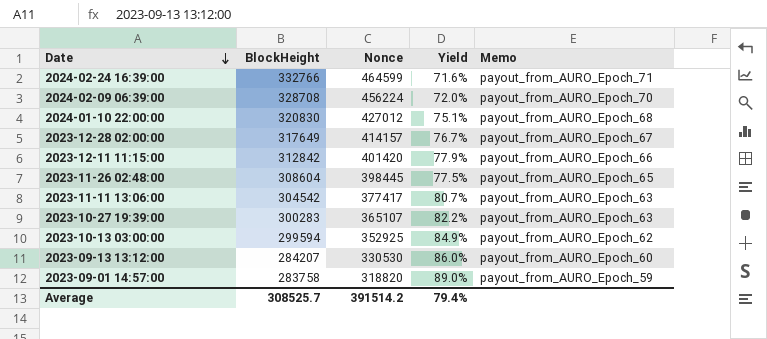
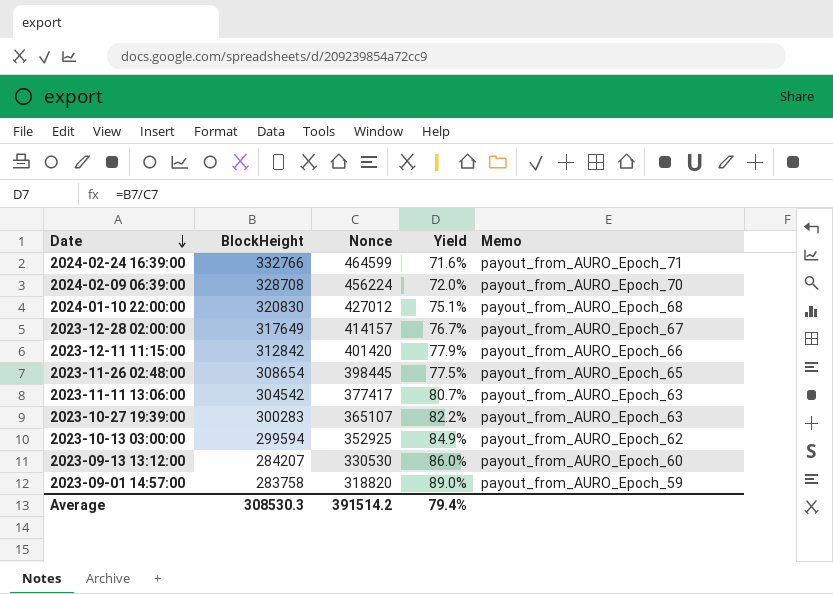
2023-11-26 02:48:00 | BlockHeight: 308604 -> 308654
Average | BlockHeight: 308525.7 -> 308530.3

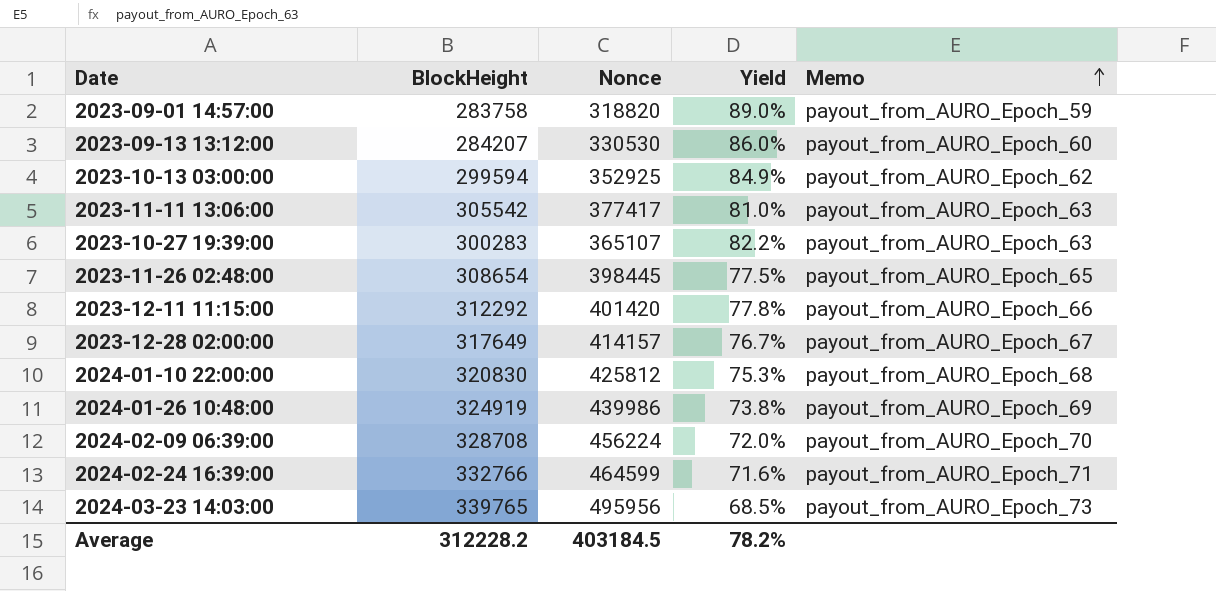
row order: Date descending -> Memo ascending
2023-11-11 13:06:00 | BlockHeight: 304542 -> 305542
2023-11-11 13:06:00 | Yield: 80.7% -> 81.0%
2023-12-11 11:15:00 | BlockHeight: 312842 -> 312292
2023-12-11 11:15:00 | Yield: 77.9% -> 77.8%
2024-01-10 22:00:00 | Nonce: 427012 -> 425812
2024-01-10 22:00:00 | Yield: 75.1% -> 75.3%
row 2024-01-26 10:48:00: none -> 324919 | 439986 | 73.8% | payout_from_AURO_Epoch_69
row 2024-03-23 14:03:00: none -> 339765 | 495956 | 68.5% | payout_from_AURO_Epoch_73
Average | BlockHeight: 308530.3 -> 312228.2
Average | Nonce: 391514.2 -> 403184.5
Average | Yield: 79.4% -> 78.2%

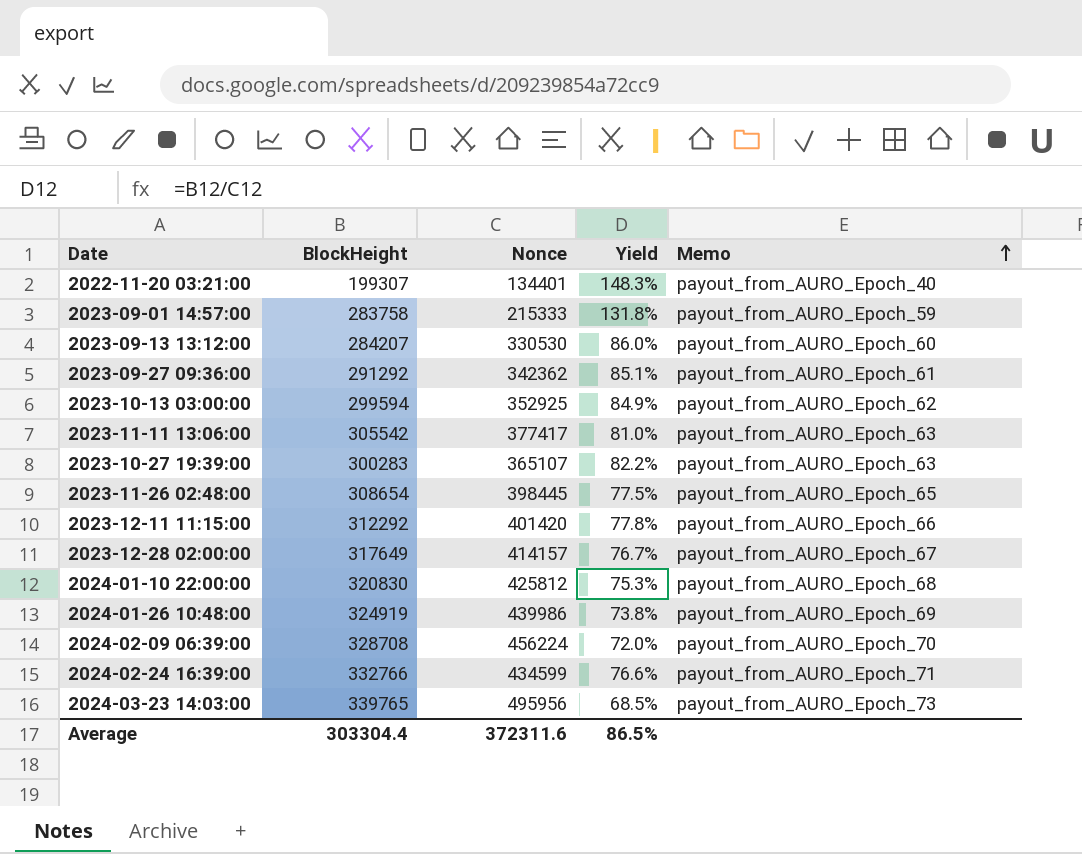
row 2022-11-20 03:21:00: none -> 199307 | 134401 | 148.3% | payout_from_AURO_Epoch_40
2023-09-01 14:57:00 | Nonce: 318820 -> 215333
2023-09-01 14:57:00 | Yield: 89.0% -> 131.8%
row 2023-09-27 09:36:00: none -> 291292 | 342362 | 85.1% | payout_from_AURO_Epoch_61
2024-02-24 16:39:00 | Nonce: 464599 -> 434599
2024-02-24 16:39:00 | Yield: 71.6% -> 76.6%
Average | BlockHeight: 312228.2 -> 303304.4
Average | Nonce: 403184.5 -> 372311.6
Average | Yield: 78.2% -> 86.5%

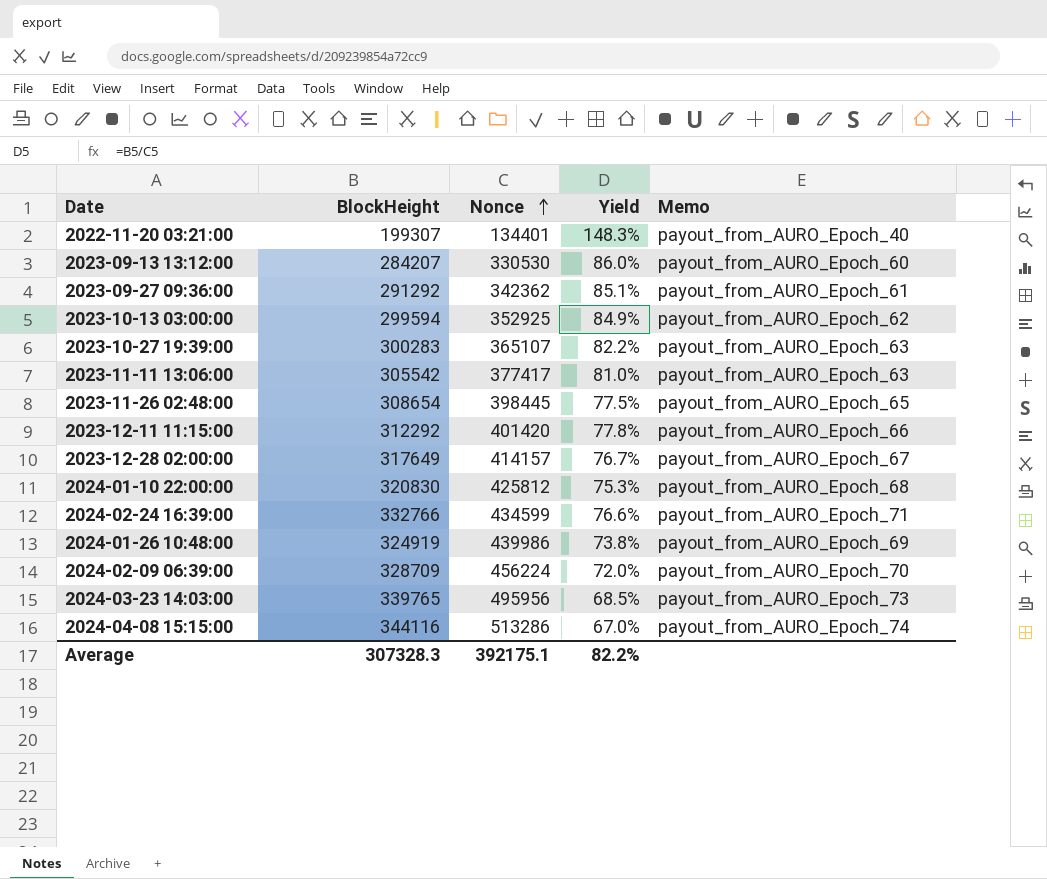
row order: Memo ascending -> Nonce ascending
row 2023-09-01 14:57:00: 283758 | 215333 | 131.8% | payout_from_AURO_Epoch_59 -> none
2024-02-09 06:39:00 | BlockHeight: 328708 -> 328709
row 2024-04-08 15:15:00: none -> 344116 | 513286 | 67.0% | payout_from_AURO_Epoch_74
Average | BlockHeight: 303304.4 -> 307328.3
Average | Nonce: 372311.6 -> 392175.1
Average | Yield: 86.5% -> 82.2%

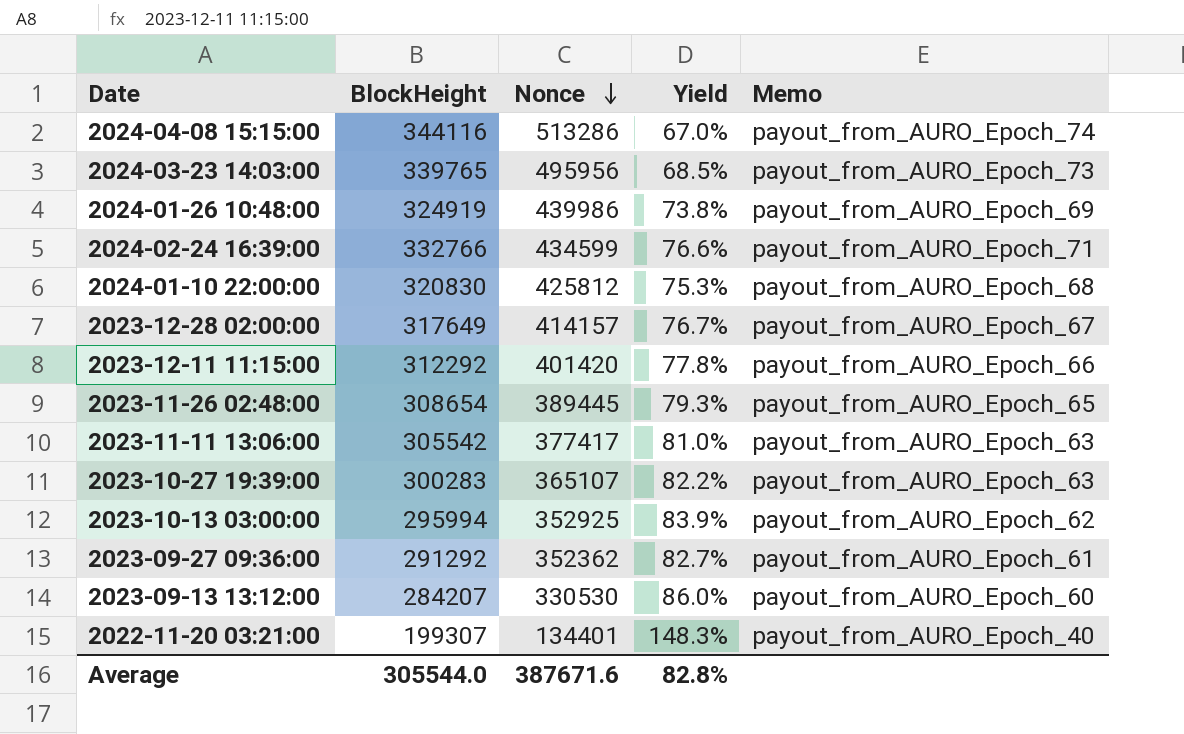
row order: Nonce ascending -> Nonce descending
row 2024-02-09 06:39:00: 328709 | 456224 | 72.0% | payout_from_AURO_Epoch_70 -> none
2023-11-26 02:48:00 | Nonce: 398445 -> 389445
2023-11-26 02:48:00 | Yield: 77.5% -> 79.3%
2023-10-13 03:00:00 | BlockHeight: 299594 -> 295994
2023-10-13 03:00:00 | Yield: 84.9% -> 83.9%
2023-09-27 09:36:00 | Nonce: 342362 -> 352362
2023-09-27 09:36:00 | Yield: 85.1% -> 82.7%
Average | BlockHeight: 307328.3 -> 305544.0
Average | Nonce: 392175.1 -> 387671.6
Average | Yield: 82.2% -> 82.8%

